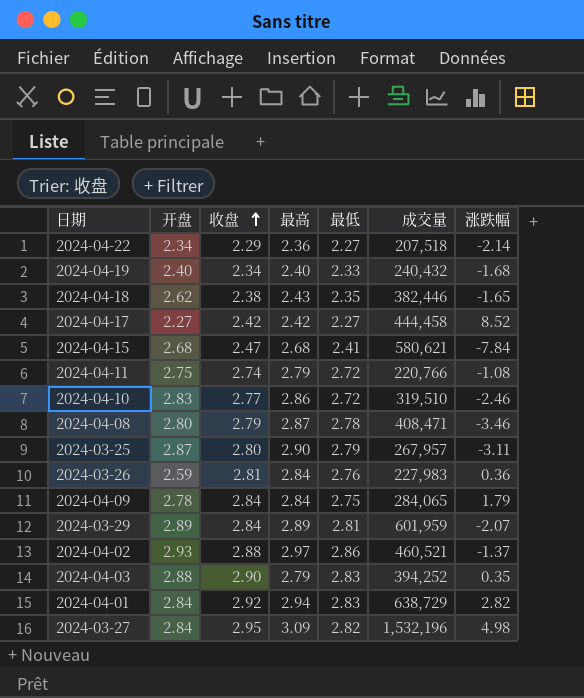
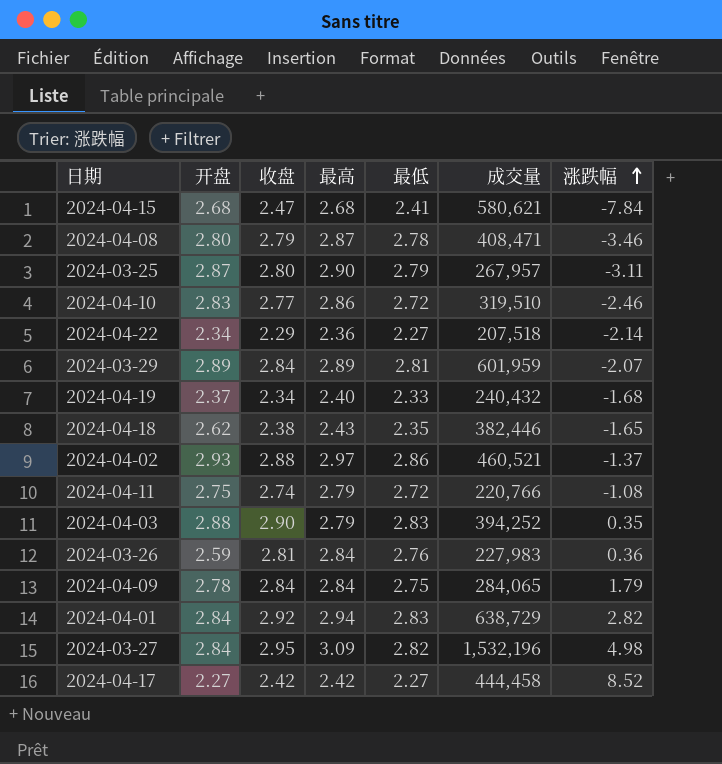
row order: 收盘 ascending -> 涨跌幅 ascending
2024-04-19 | 开盘: 2.40 -> 2.37

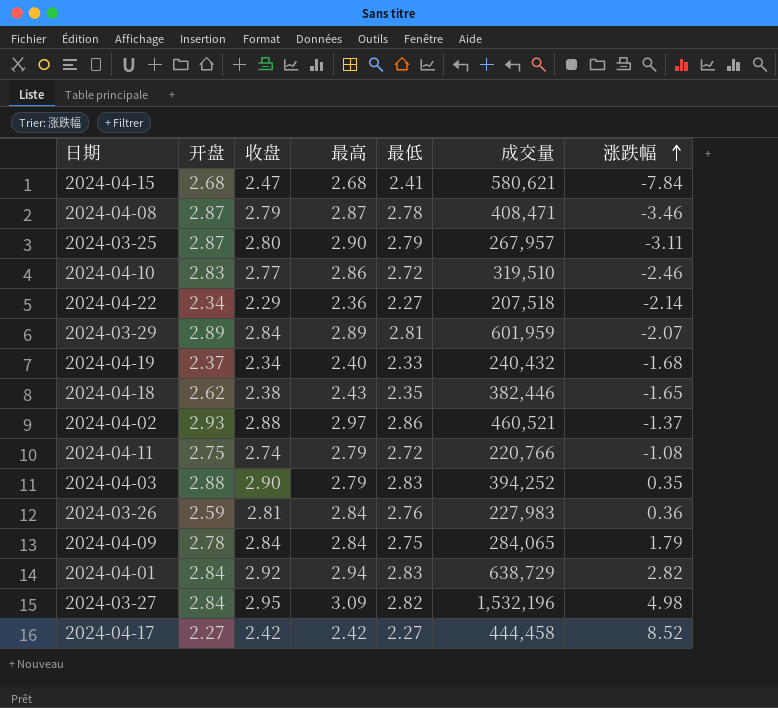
2024-04-08 | 开盘: 2.80 -> 2.87

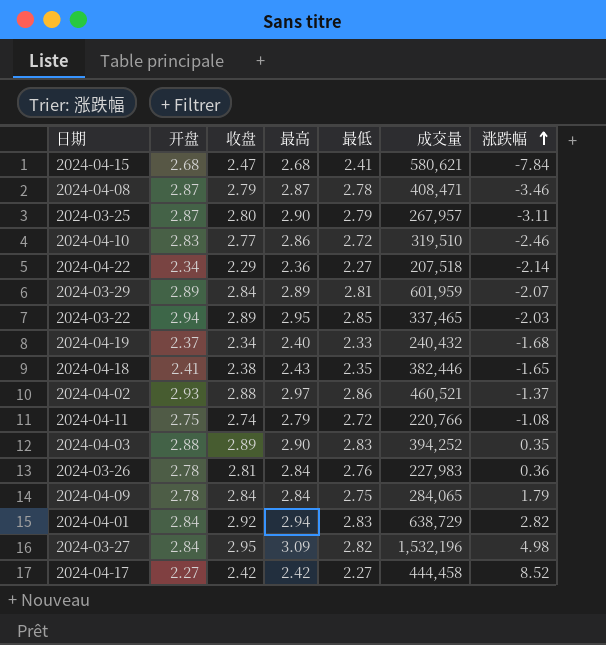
row 2024-03-22: none -> 2.94 | 2.89 | 2.95 | 2.85 | 337,465 | -2.03
2024-04-18 | 开盘: 2.62 -> 2.41
2024-04-03 | 收盘: 2.90 -> 2.89
2024-04-03 | 最高: 2.79 -> 2.90
2024-03-26 | 开盘: 2.59 -> 2.78

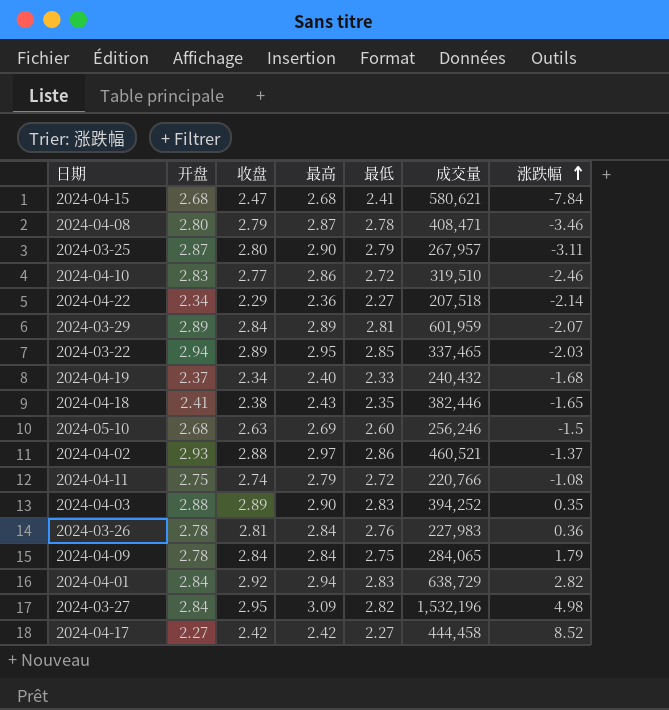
2024-04-08 | 开盘: 2.87 -> 2.80
row 2024-05-10: none -> 2.68 | 2.63 | 2.69 | 2.60 | 256,246 | -1.5

